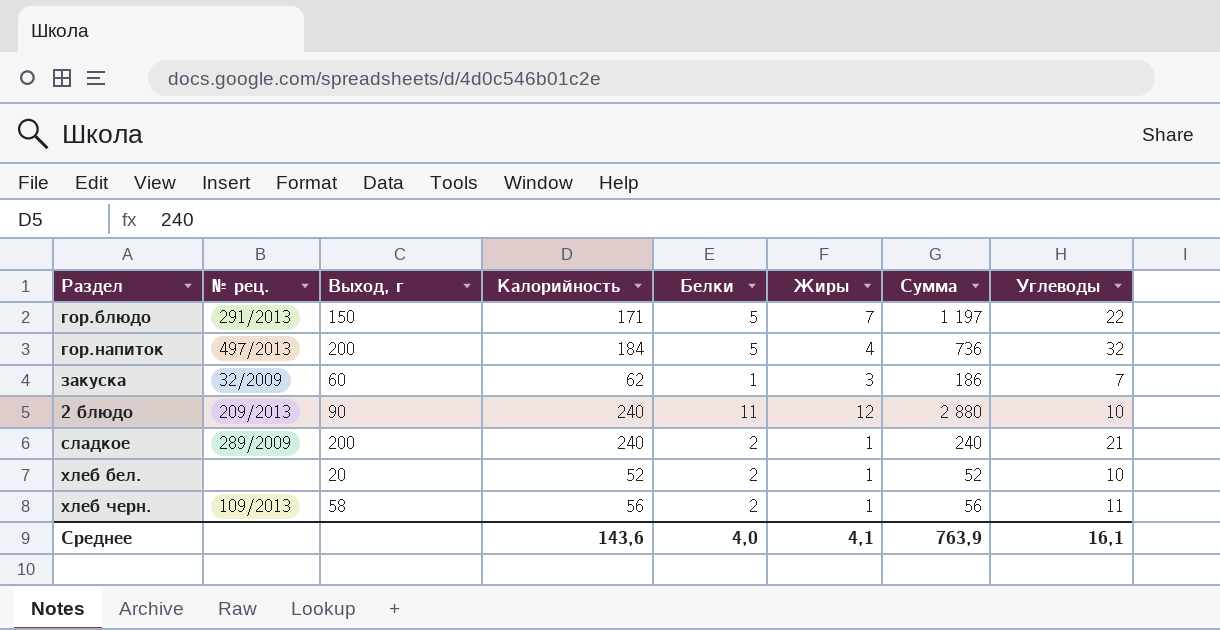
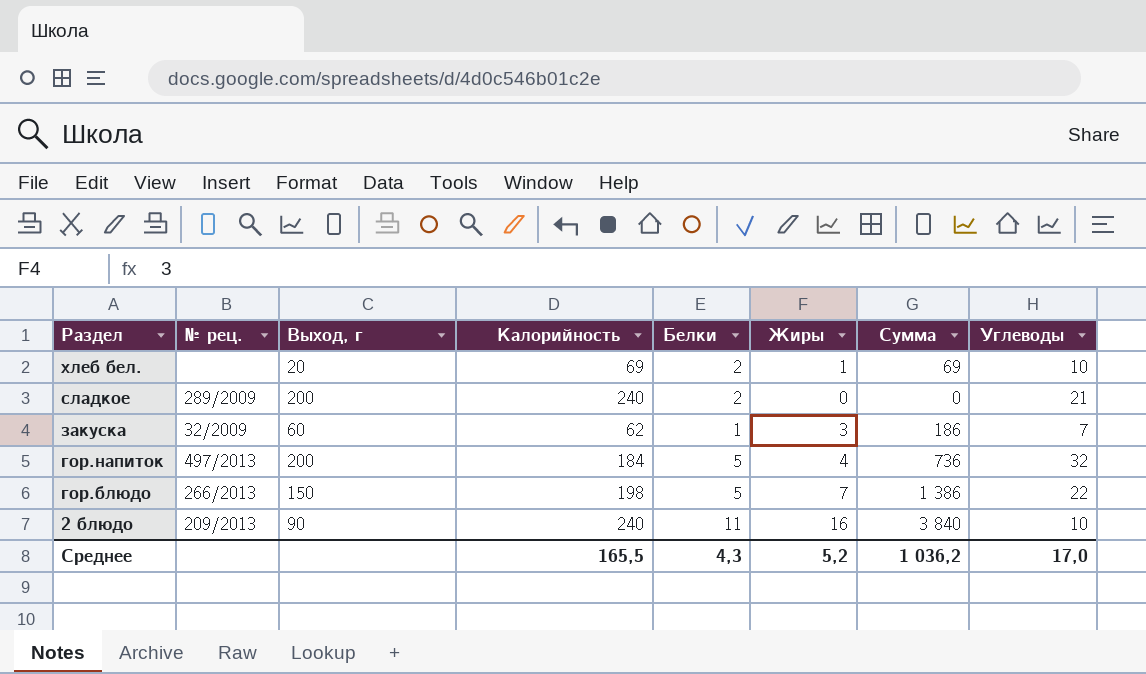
row order: none -> Раздел descending
row хлеб черн.: 109/2013 | 58 | 56 | 2 | 1 | 56 | 11 -> none
хлеб бел. | Калорийность: 52 -> 69
хлеб бел. | Сумма: 52 -> 69
сладкое | Жиры: 1 -> 0
сладкое | Сумма: 240 -> 0
гор.блюдо | № рец.: 291/2013 -> 266/2013
гор.блюдо | Калорийность: 171 -> 198
гор.блюдо | Сумма: 1 197 -> 1 386
2 блюдо | Жиры: 12 -> 16
2 блюдо | Сумма: 2 880 -> 3 840
Среднее | Калорийность: 143,6 -> 165,5
Среднее | Белки: 4,0 -> 4,3
Среднее | Жиры: 4,1 -> 5,2
Среднее | Сумма: 763,9 -> 1 036,2
Среднее | Углеводы: 16,1 -> 17,0

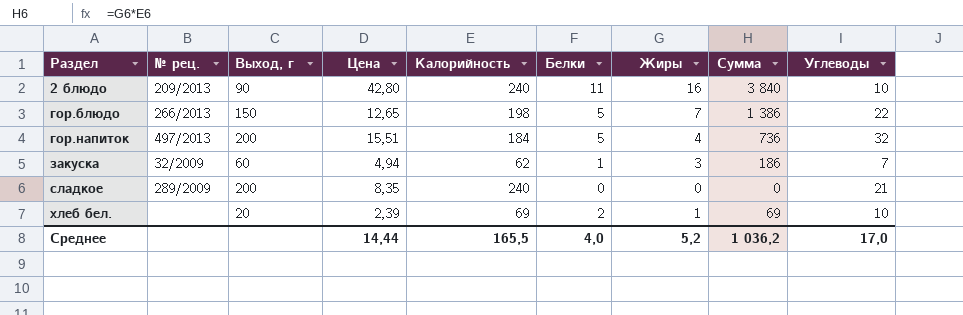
row order: Раздел descending -> Раздел ascending
column Цена | position: none -> 4
сладкое | Белки: 2 -> 0
Среднее | Белки: 4,3 -> 4,0

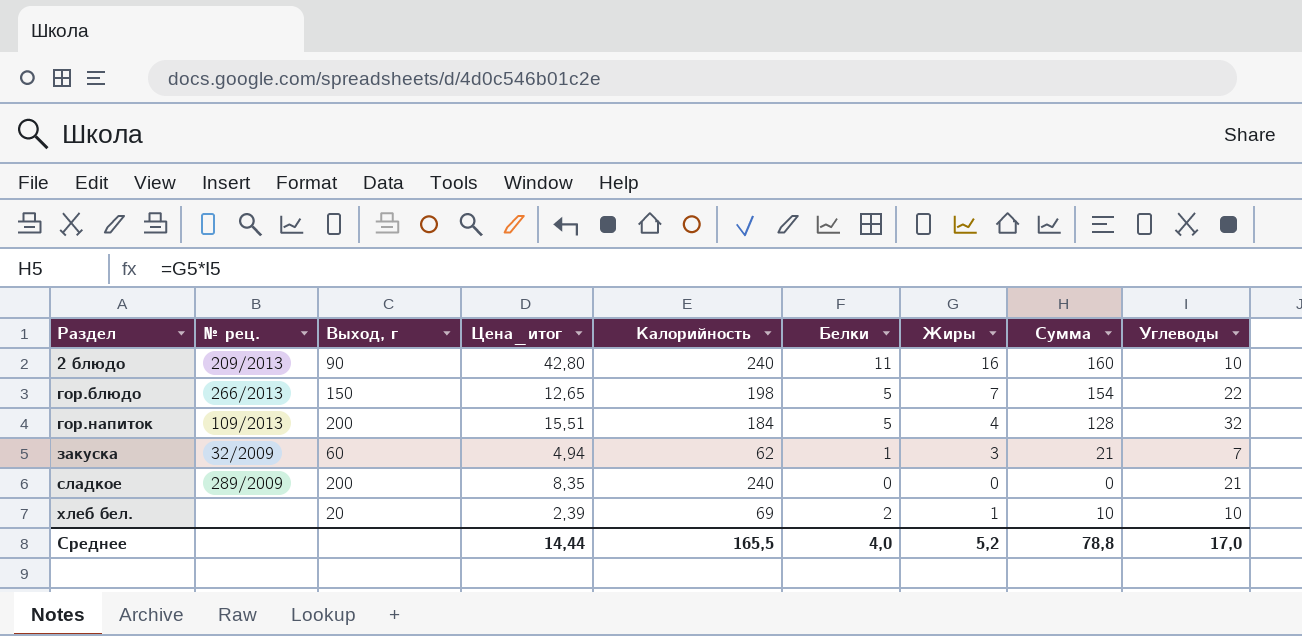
column name: Цена -> Цена_итог
column Сумма | formula: [Калорийность] * [Жиры] -> [Жиры] * [Углеводы]
гор.напиток | № рец.: 497/2013 -> 109/2013
Среднее | Сумма: 1 036,2 -> 78,8

